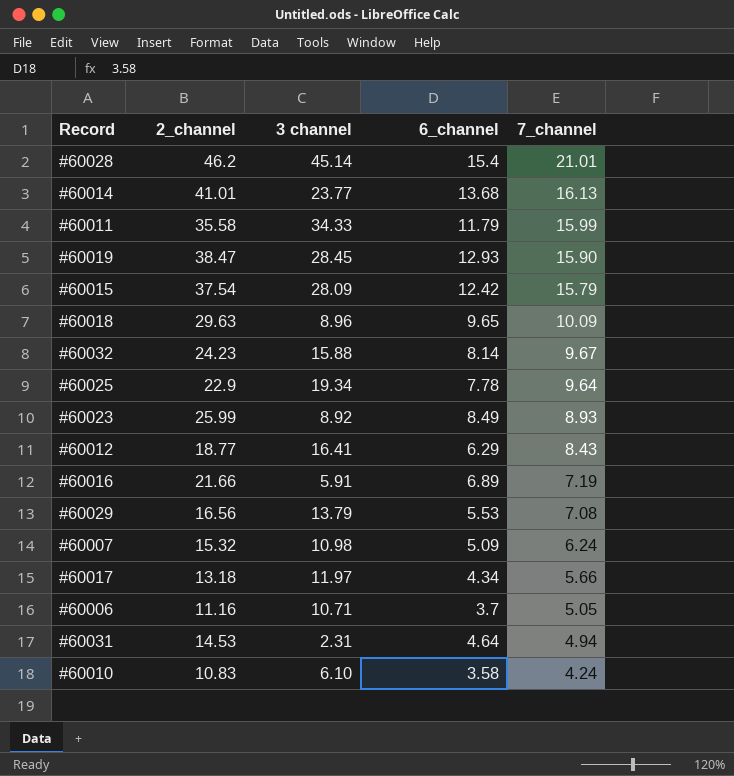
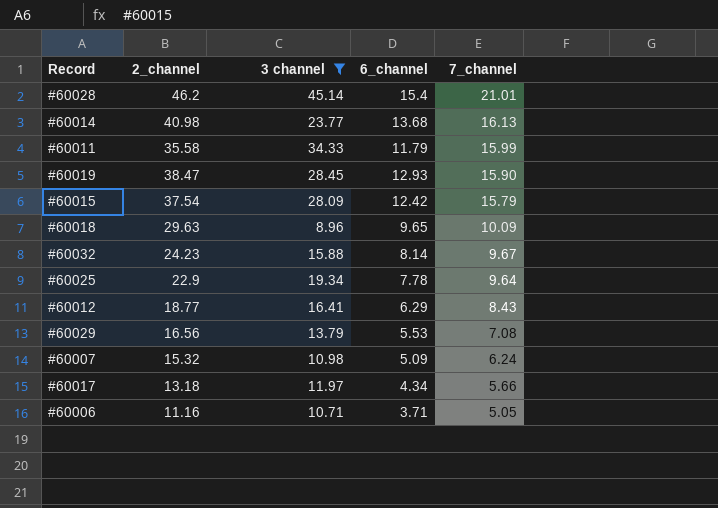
filter: none -> 3 channel >= 8.96
#60014 | 2_channel: 41.01 -> 40.98
#60006 | 6_channel: 3.7 -> 3.71

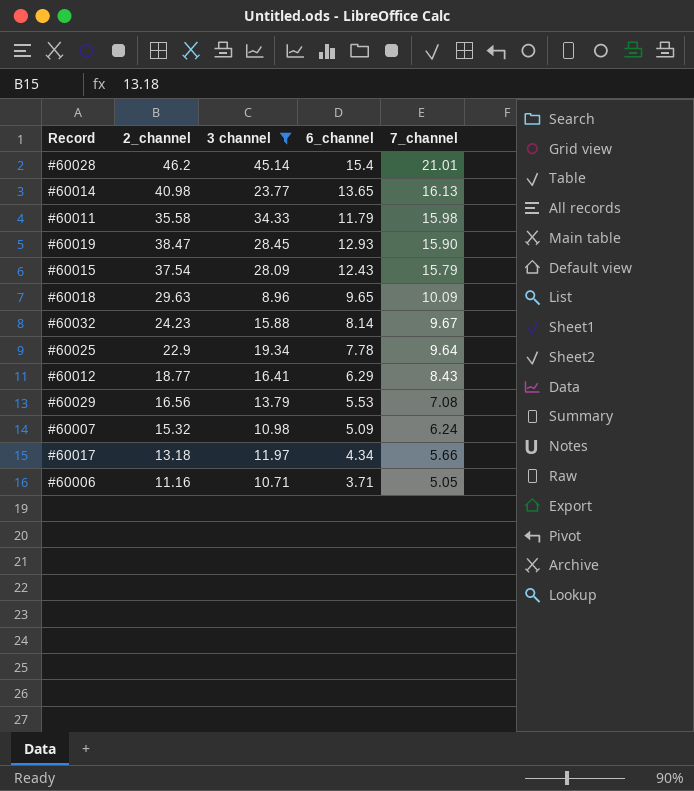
#60014 | 6_channel: 13.68 -> 13.65
#60011 | 7_channel: 15.99 -> 15.98
#60015 | 6_channel: 12.42 -> 12.43

